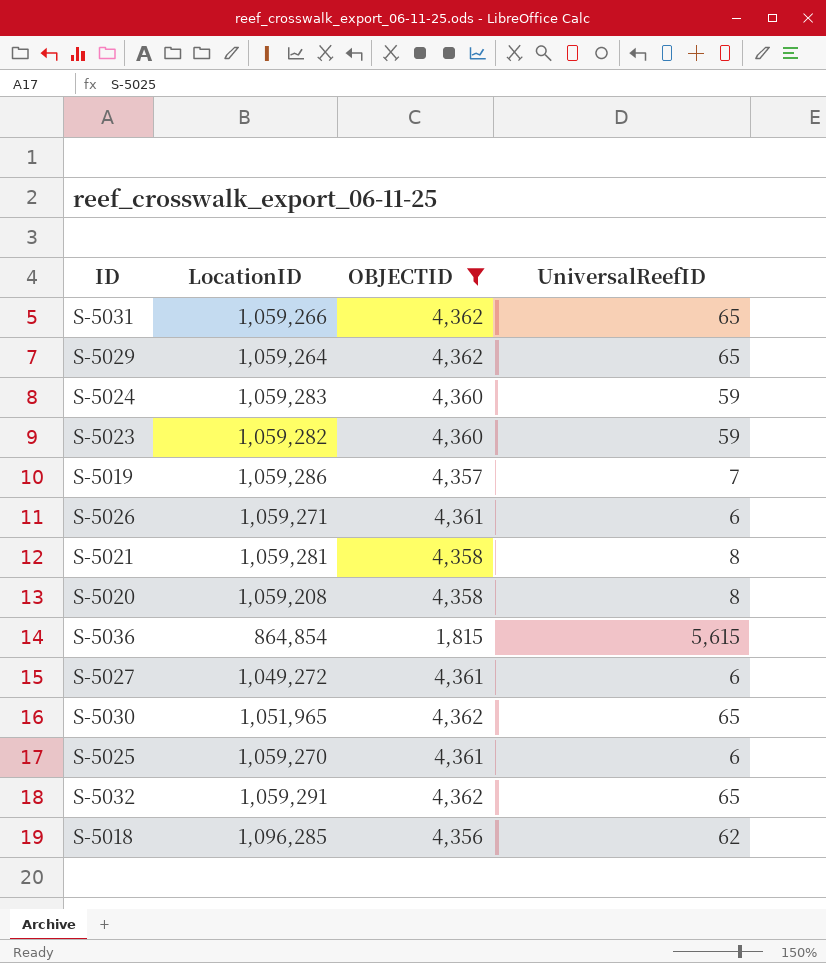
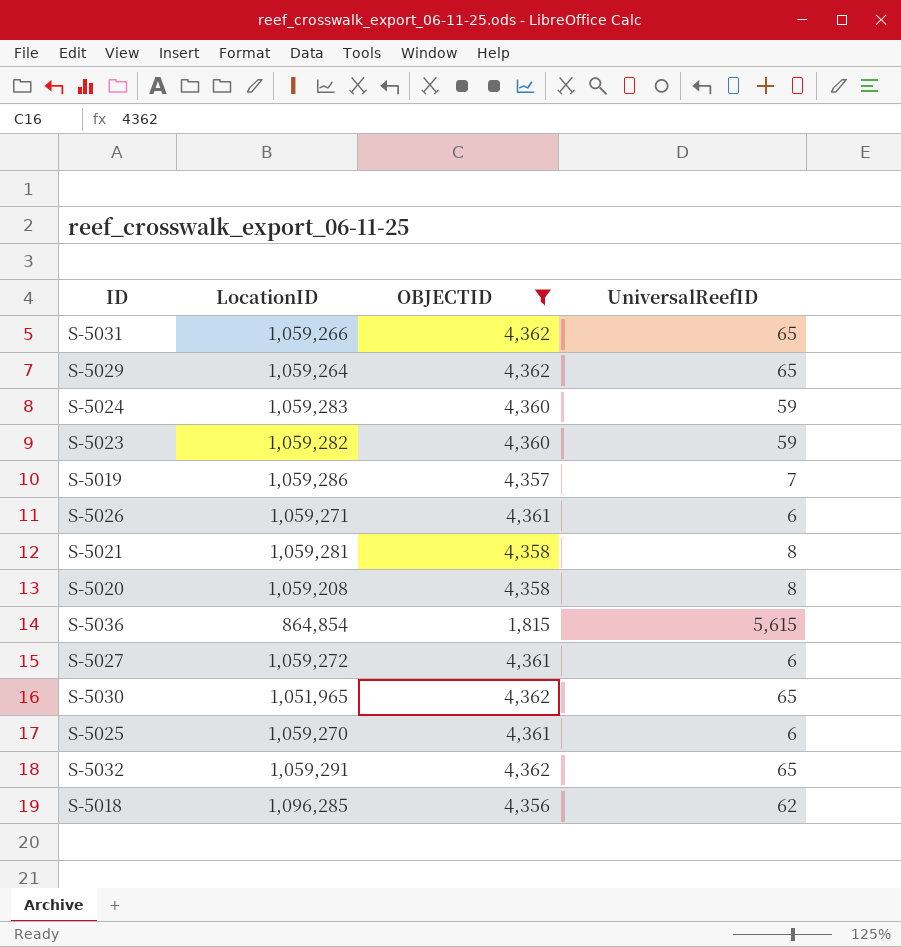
S-5027 | LocationID: 1,049,272 -> 1,059,272

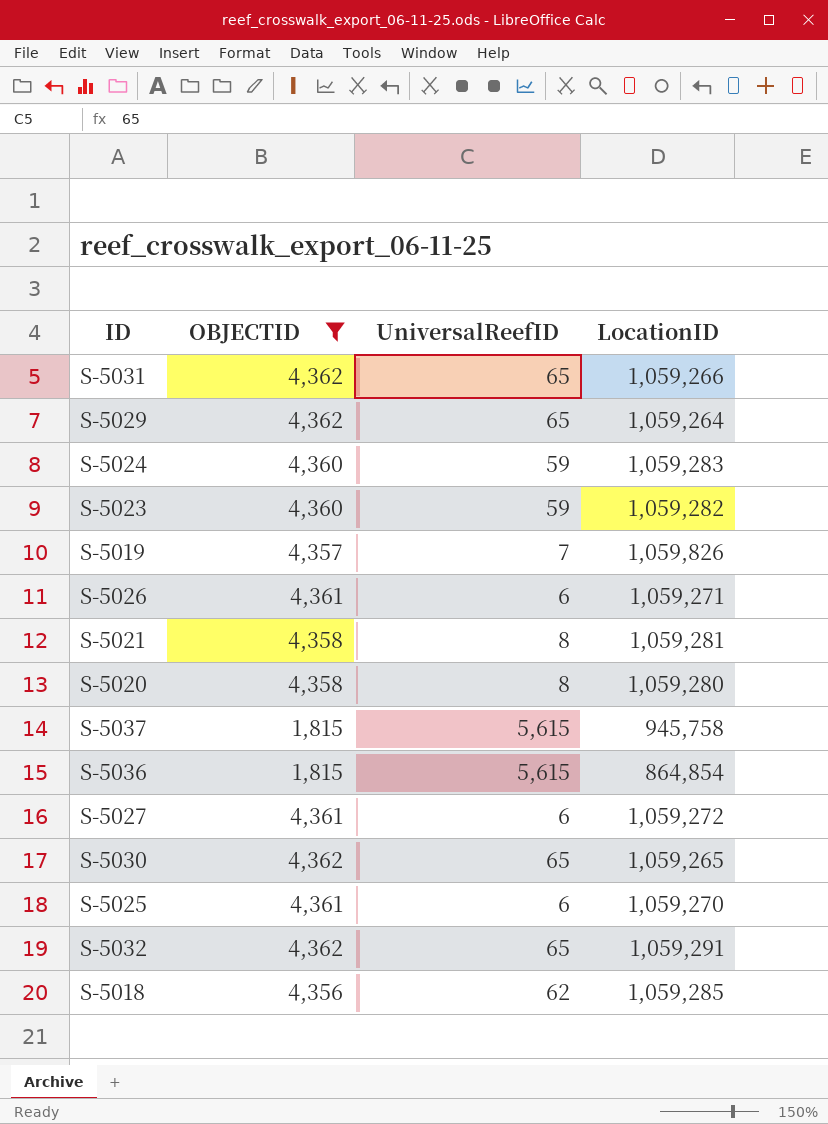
column LocationID | position: 2 -> 4
S-5019 | LocationID: 1,059,286 -> 1,059,826
S-5020 | LocationID: 1,059,208 -> 1,059,280
row S-5037: none -> 1,815 | 5,615 | 945,758
S-5030 | LocationID: 1,051,965 -> 1,059,265
S-5018 | LocationID: 1,096,285 -> 1,059,285

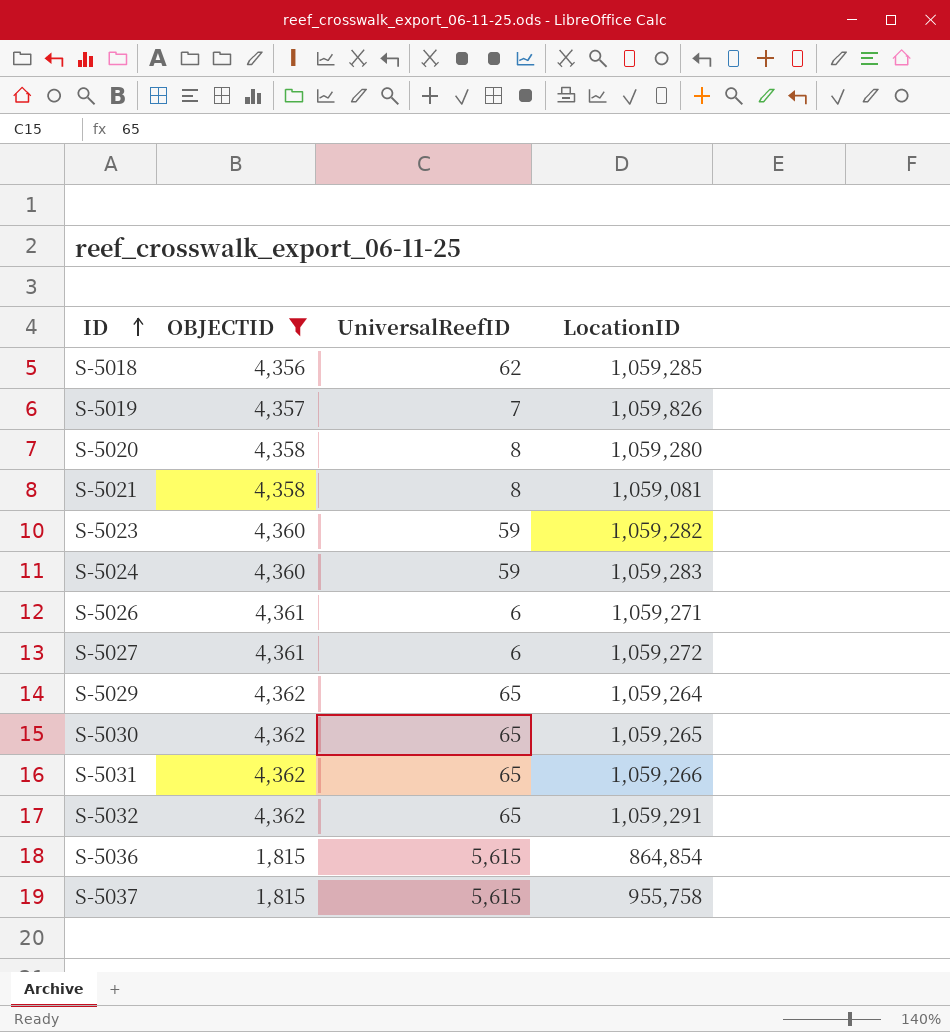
row order: none -> ID ascending
row S-5025: 4,361 | 6 | 1,059,270 -> none
S-5021 | LocationID: 1,059,281 -> 1,059,081
S-5037 | LocationID: 945,758 -> 955,758

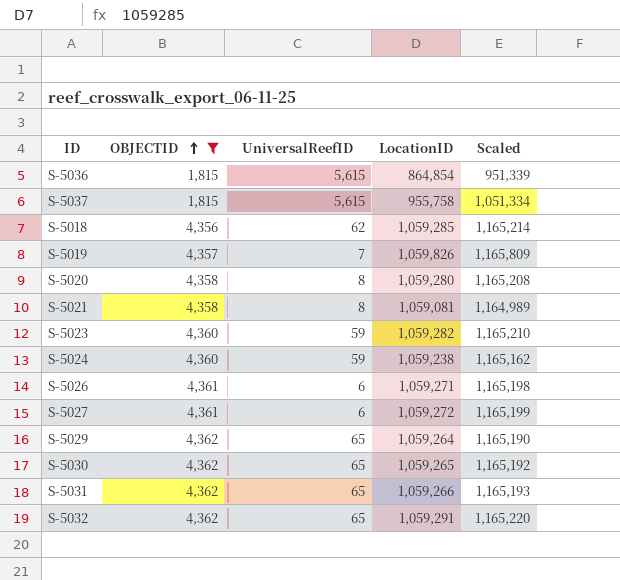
row order: ID ascending -> OBJECTID ascending
column Scaled | formula: none -> [LocationID] * 1.1
S-5024 | LocationID: 1,059,283 -> 1,059,238

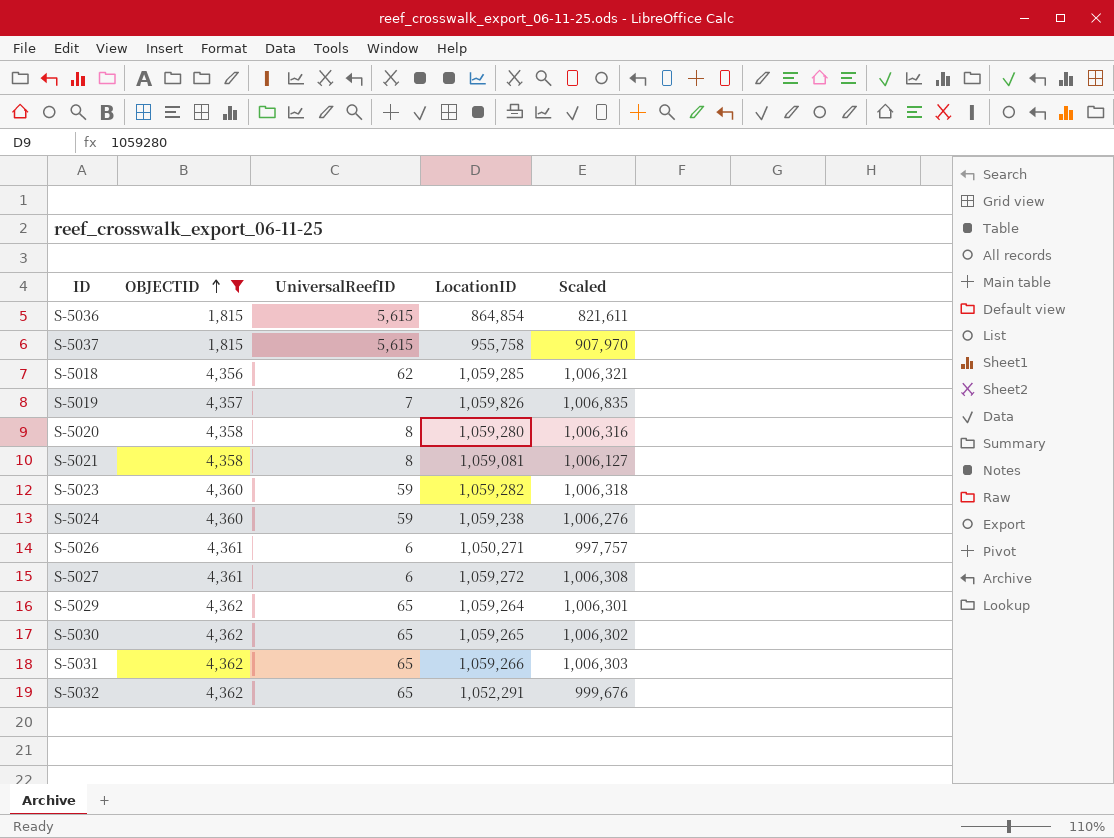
column Scaled | formula: [LocationID] * 1.1 -> [LocationID] * 0.95
S-5026 | LocationID: 1,059,271 -> 1,050,271
S-5032 | LocationID: 1,059,291 -> 1,052,291

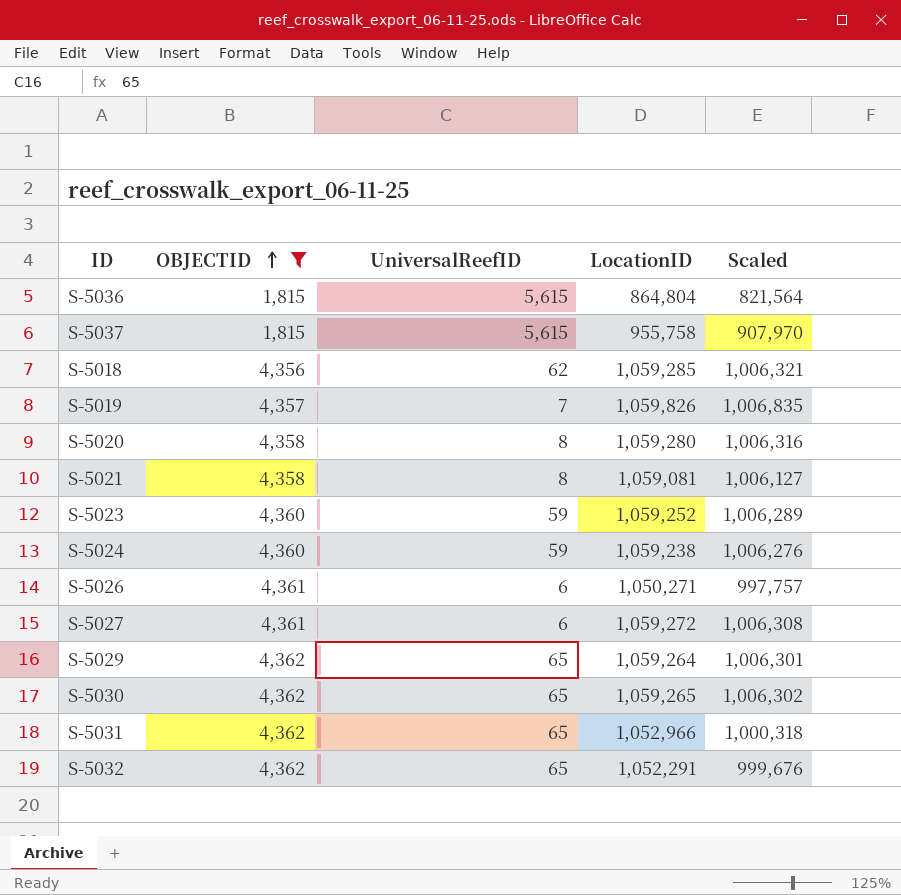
S-5036 | LocationID: 864,854 -> 864,804
S-5036 | Scaled: 821,611 -> 821,564
S-5023 | LocationID: 1,059,282 -> 1,059,252
S-5023 | Scaled: 1,006,318 -> 1,006,289
S-5031 | LocationID: 1,059,266 -> 1,052,966
S-5031 | Scaled: 1,006,303 -> 1,000,318

